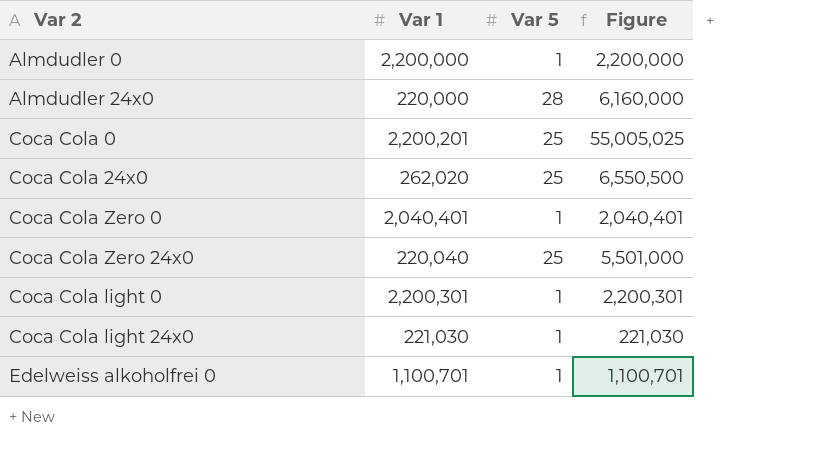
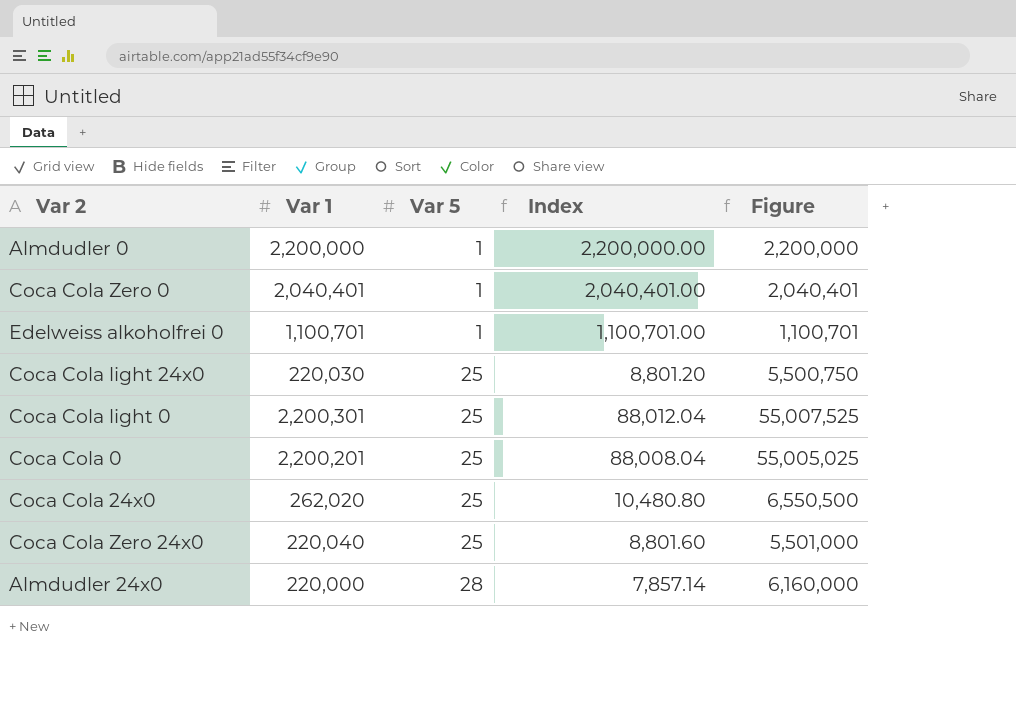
row order: none -> Var 5 ascending
column Index | formula: none -> [Var 1] / [Var 5]
Coca Cola light 24x0 | Var 1: 221,030 -> 220,030
Coca Cola light 24x0 | Var 5: 1 -> 25
Coca Cola light 24x0 | Figure: 221,030 -> 5,500,750
Coca Cola light 0 | Var 5: 1 -> 25
Coca Cola light 0 | Figure: 2,200,301 -> 55,007,525

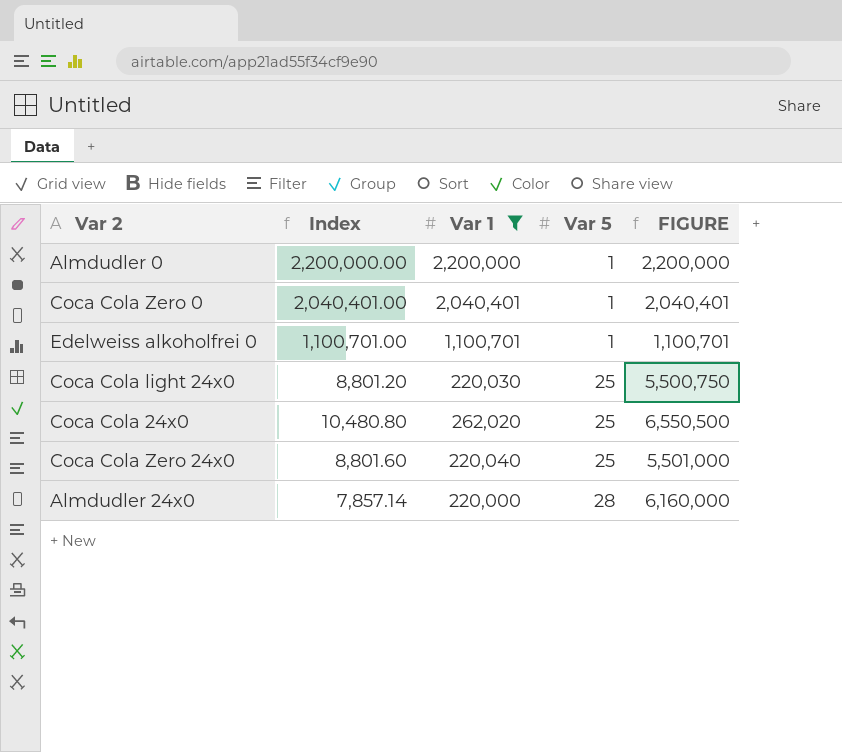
filter: none -> Var 1 <= 2,200,000
column Index | position: 4 -> 2
column name: Figure -> FIGURE

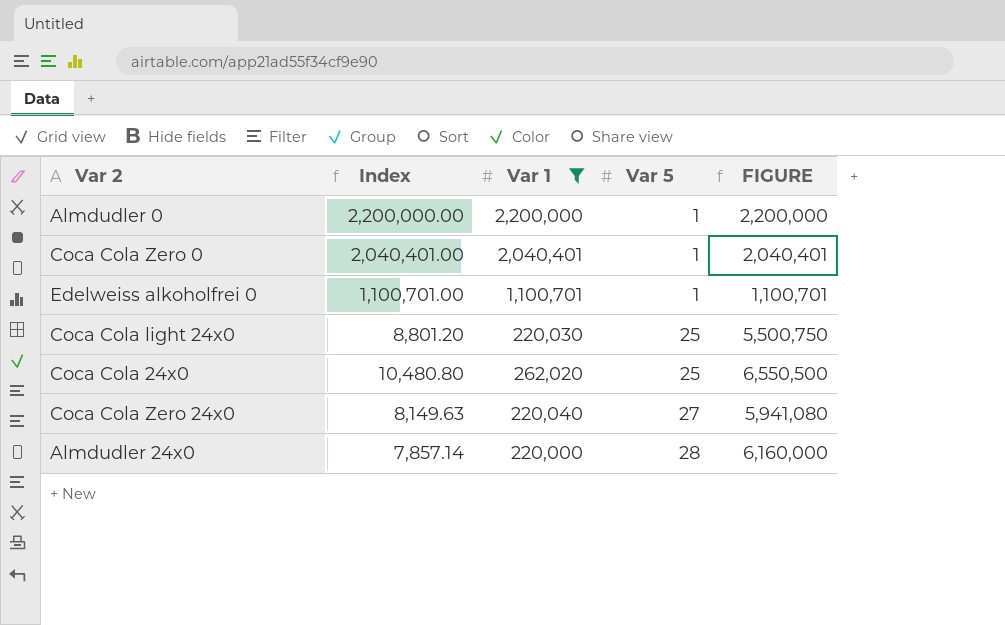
Coca Cola Zero 24x0 | Index: 8,801.60 -> 8,149.63
Coca Cola Zero 24x0 | Var 5: 25 -> 27
Coca Cola Zero 24x0 | FIGURE: 5,501,000 -> 5,941,080

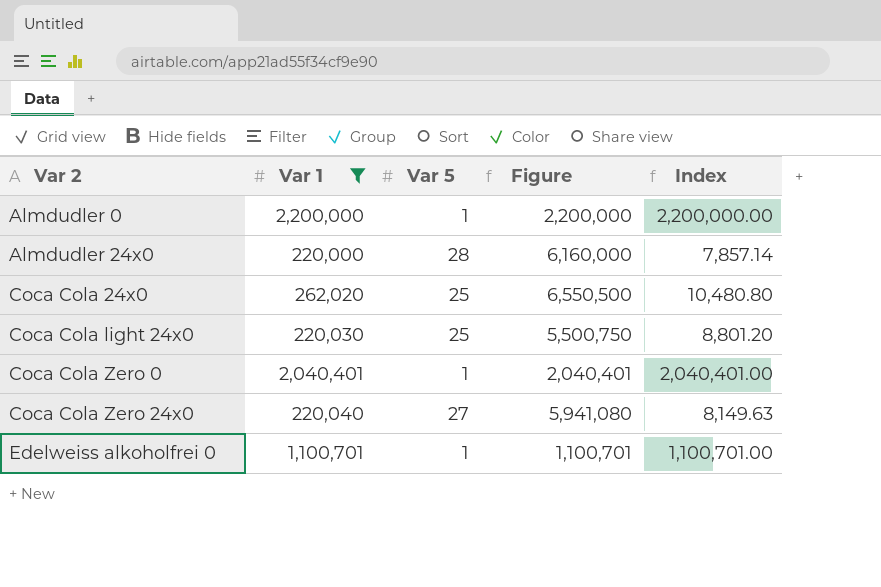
row order: Var 5 ascending -> Var 2 ascending
column name: FIGURE -> Figure
column Index | position: 2 -> 5

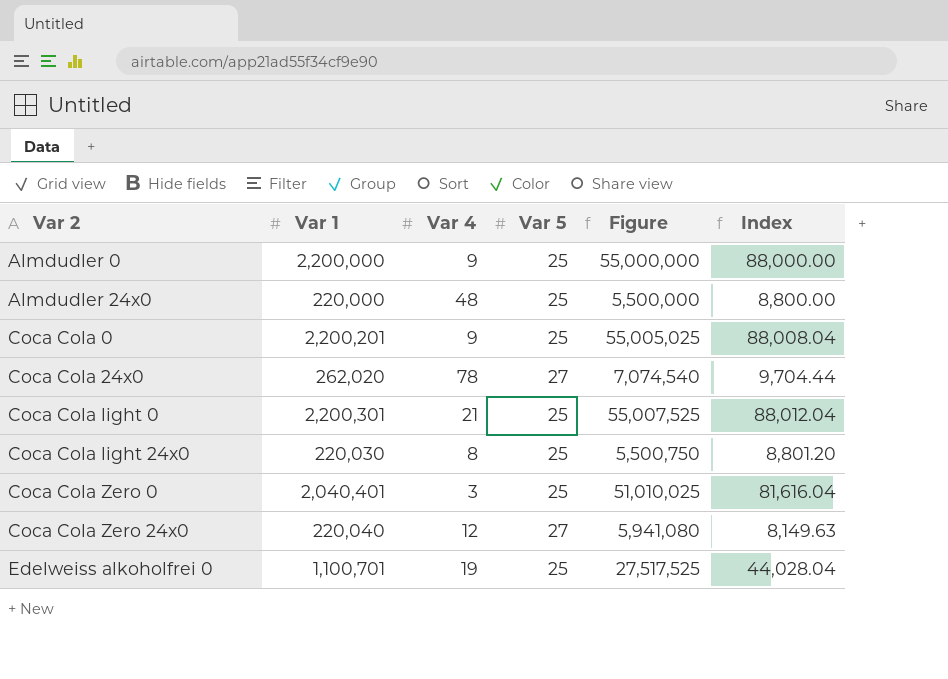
filter: Var 1 <= 2,200,000 -> none
column Var 4 | position: none -> 3
Almdudler 0 | Var 5: 1 -> 25
Almdudler 0 | Figure: 2,200,000 -> 55,000,000
Almdudler 0 | Index: 2,200,000.00 -> 88,000.00
Almdudler 24x0 | Var 5: 28 -> 25
Almdudler 24x0 | Figure: 6,160,000 -> 5,500,000
Almdudler 24x0 | Index: 7,857.14 -> 8,800.00
Coca Cola 24x0 | Var 5: 25 -> 27
Coca Cola 24x0 | Figure: 6,550,500 -> 7,074,540
Coca Cola 24x0 | Index: 10,480.80 -> 9,704.44
Coca Cola Zero 0 | Var 5: 1 -> 25
Coca Cola Zero 0 | Figure: 2,040,401 -> 51,010,025
Coca Cola Zero 0 | Index: 2,040,401.00 -> 81,616.04
Edelweiss alkoholfrei 0 | Var 5: 1 -> 25
Edelweiss alkoholfrei 0 | Figure: 1,100,701 -> 27,517,525
Edelweiss alkoholfrei 0 | Index: 1,100,701.00 -> 44,028.04

